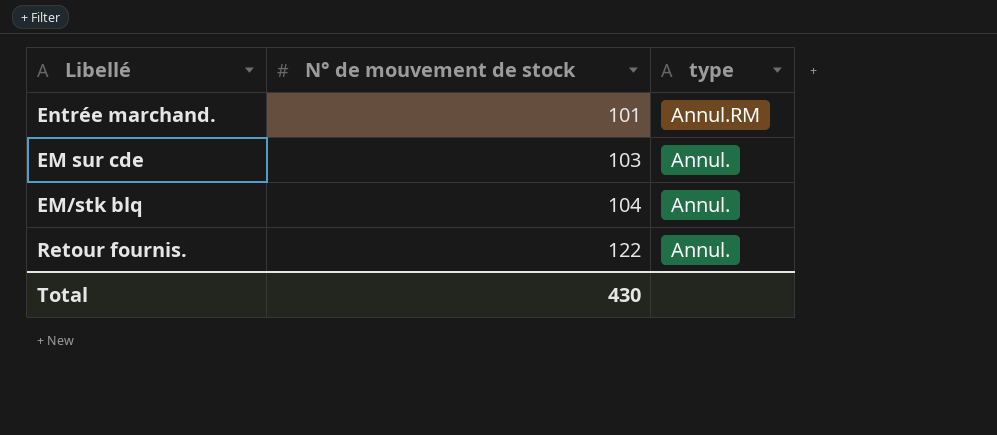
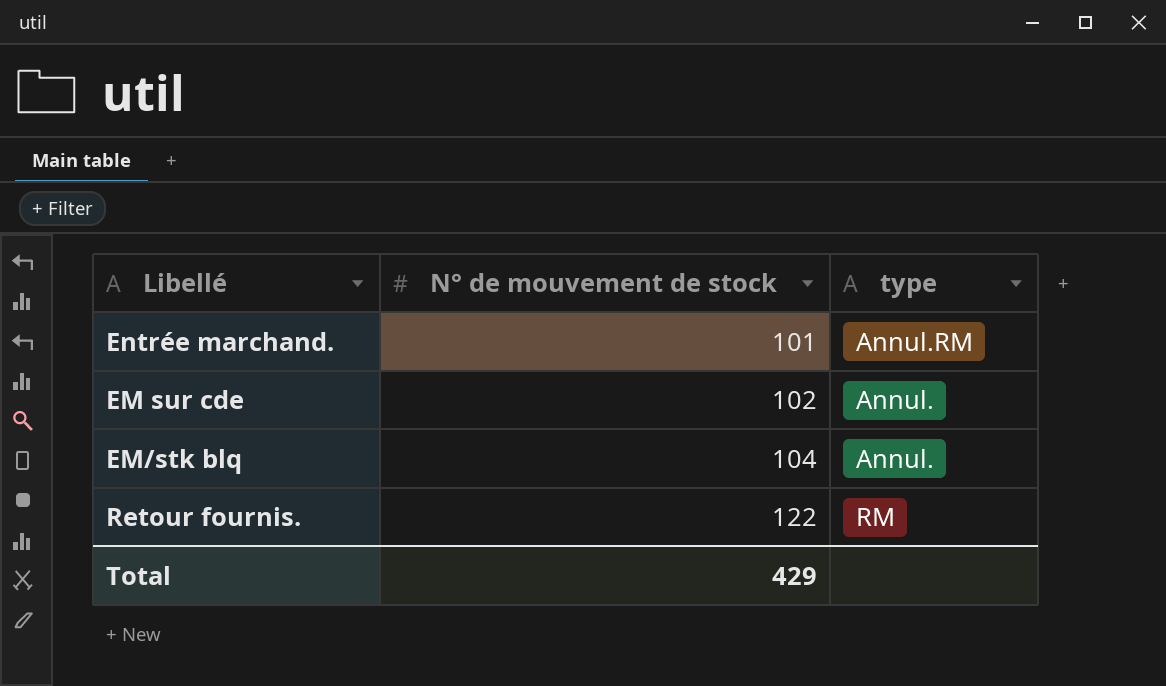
EM sur cde | N° de mouvement de stock: 103 -> 102
Retour fournis. | type: Annul. -> RM
Total | N° de mouvement de stock: 430 -> 429

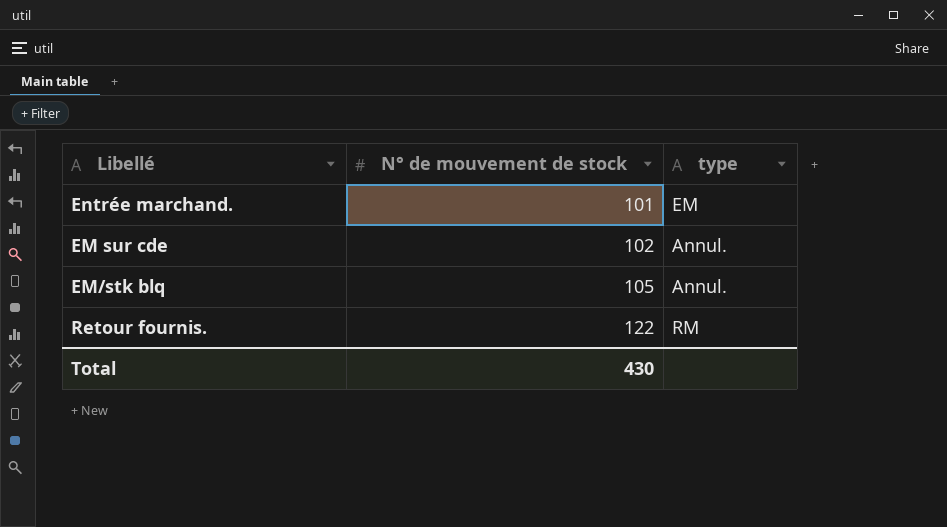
Entrée marchand. | type: Annul.RM -> EM
EM/stk blq | N° de mouvement de stock: 104 -> 105
Total | N° de mouvement de stock: 429 -> 430

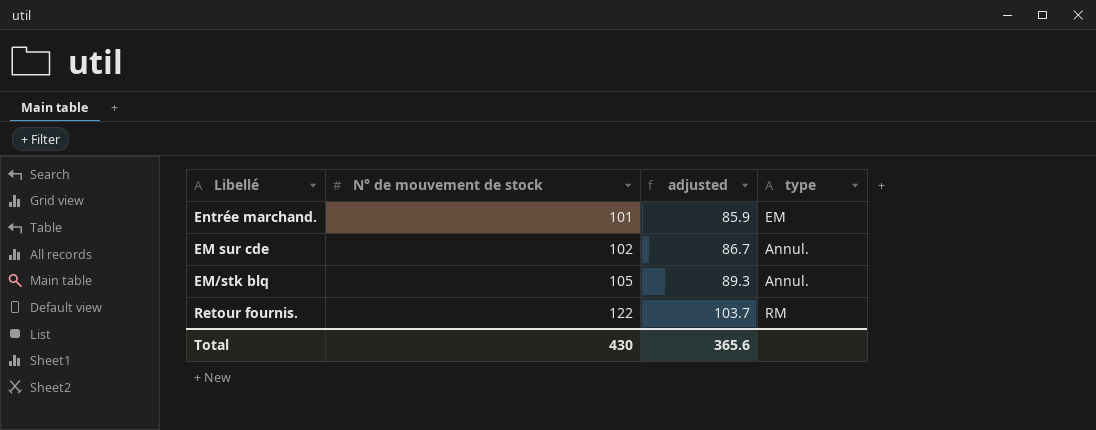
column adjusted | formula: none -> [N° de mouvement de stock] * 0.85

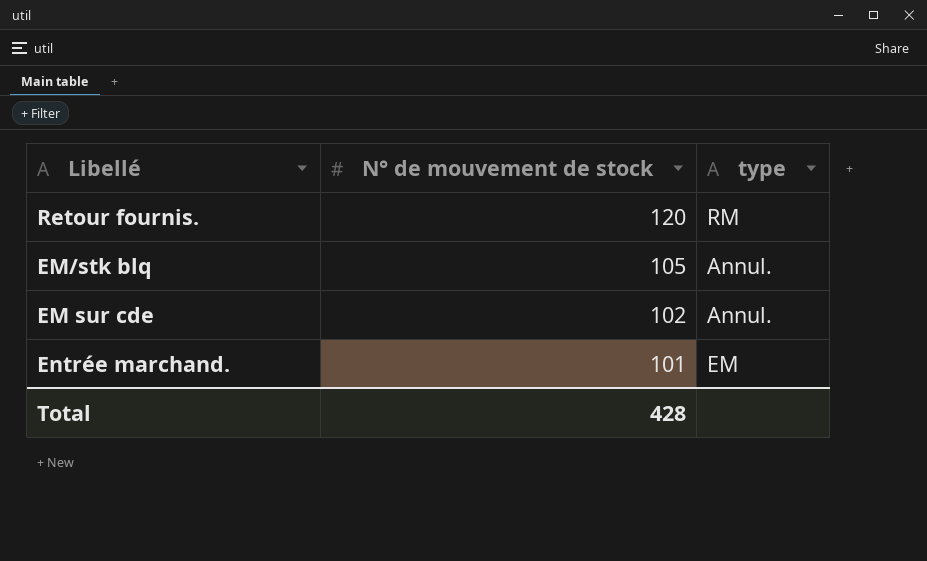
row order: N° de mouvement de stock ascending -> N° de mouvement de stock descending
column adjusted | formula: [N° de mouvement de stock] * 0.85 -> none
Retour fournis. | N° de mouvement de stock: 122 -> 120
Total | N° de mouvement de stock: 430 -> 428

